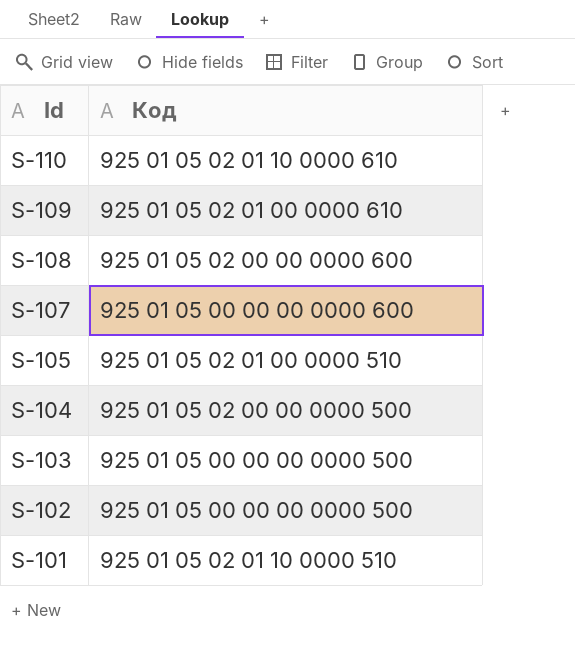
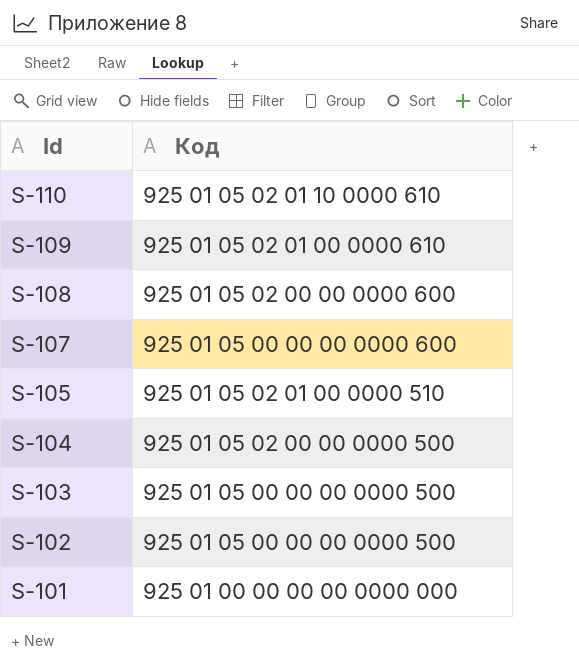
S-101 | Код: 925 01 05 02 01 10 0000 510 -> 925 01 00 00 00 00 0000 000

